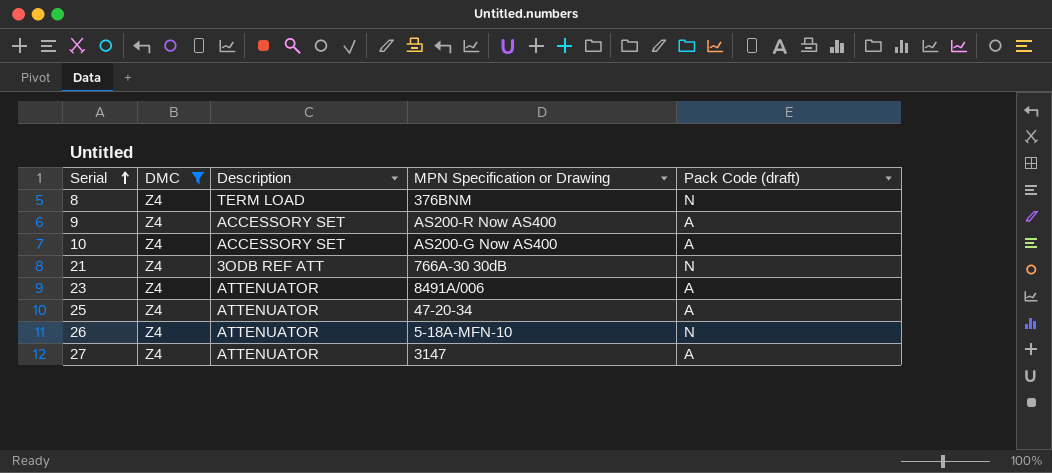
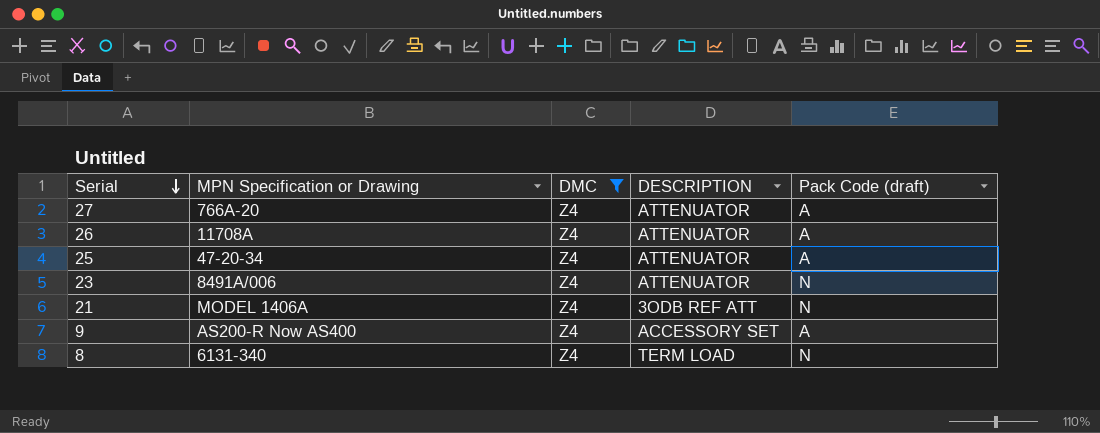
row order: Serial ascending -> Serial descending
column MPN Specification or Drawing | position: 4 -> 2
column name: Description -> DESCRIPTION
row 10: Z4 | ACCESSORY SET | AS200-G Now AS400 | A -> none
27 | MPN Specification or Drawing: 3147 -> 766A-20
26 | MPN Specification or Drawing: 5-18A-MFN-10 -> 11708A
26 | Pack Code (draft): N -> A
23 | Pack Code (draft): A -> N
21 | MPN Specification or Drawing: 766A-30 30dB -> MODEL 1406A
8 | MPN Specification or Drawing: 376BNM -> 6131-340

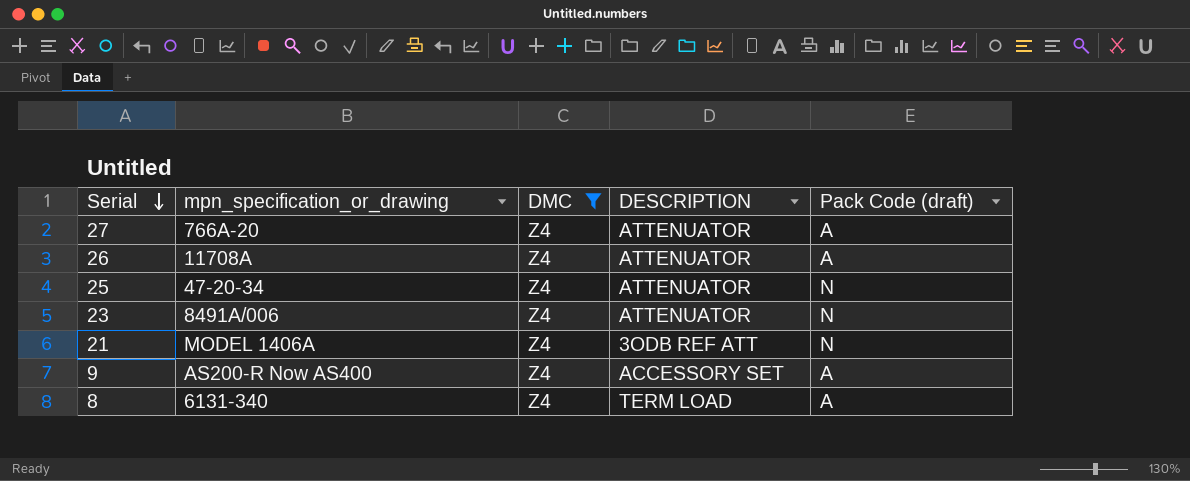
column name: MPN Specification or Drawing -> mpn_specification_or_drawing
25 | Pack Code (draft): A -> N
8 | Pack Code (draft): N -> A

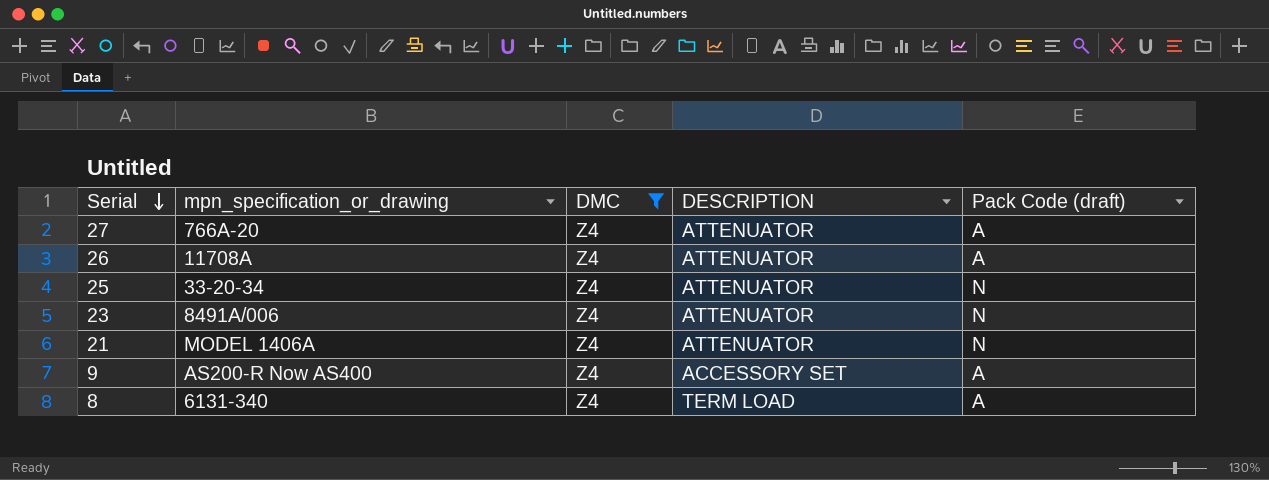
25 | mpn_specification_or_drawing: 47-20-34 -> 33-20-34
21 | DESCRIPTION: 3ODB REF ATT -> ATTENUATOR

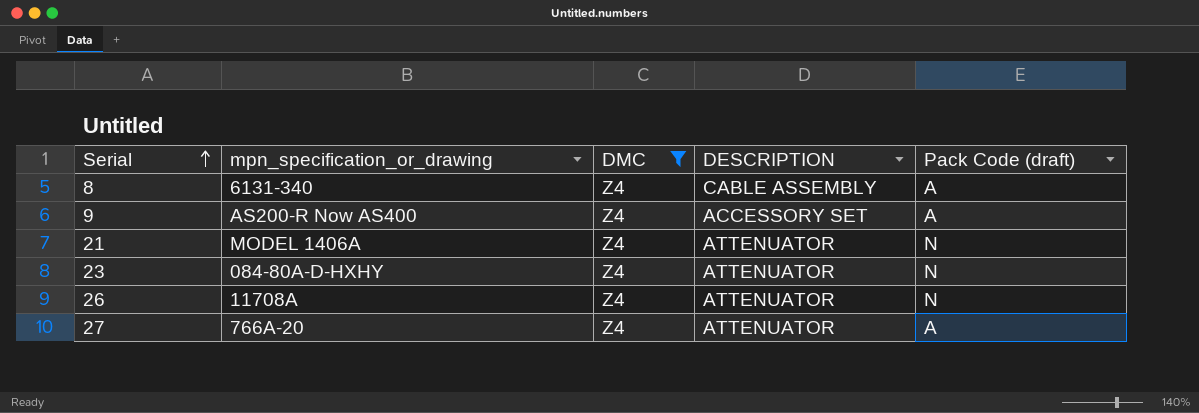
row order: Serial descending -> Serial ascending
row 25: 33-20-34 | Z4 | ATTENUATOR | N -> none
8 | DESCRIPTION: TERM LOAD -> CABLE ASSEMBLY
23 | mpn_specification_or_drawing: 8491A/006 -> 084-80A-D-HXHY
26 | Pack Code (draft): A -> N

